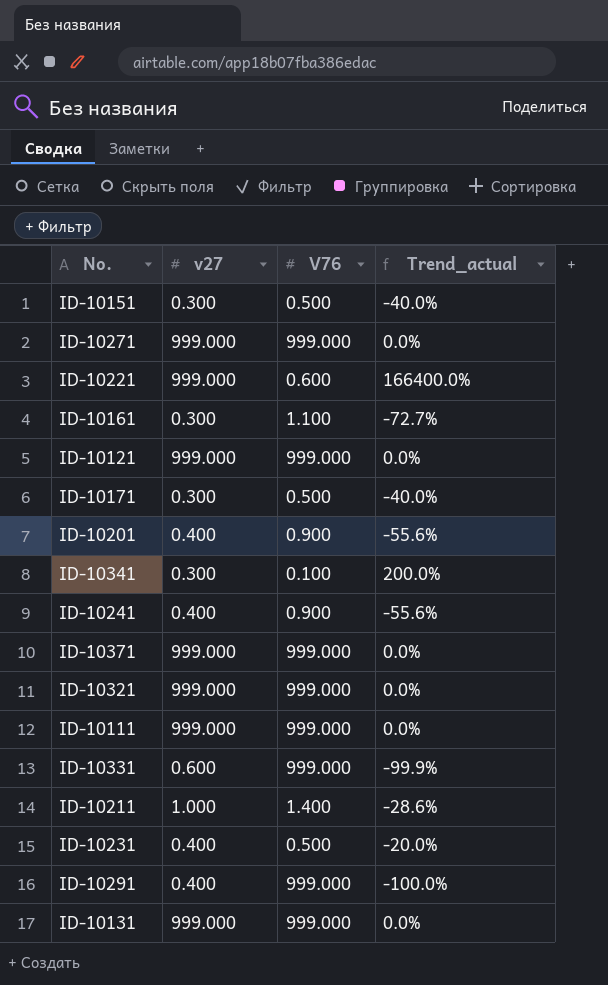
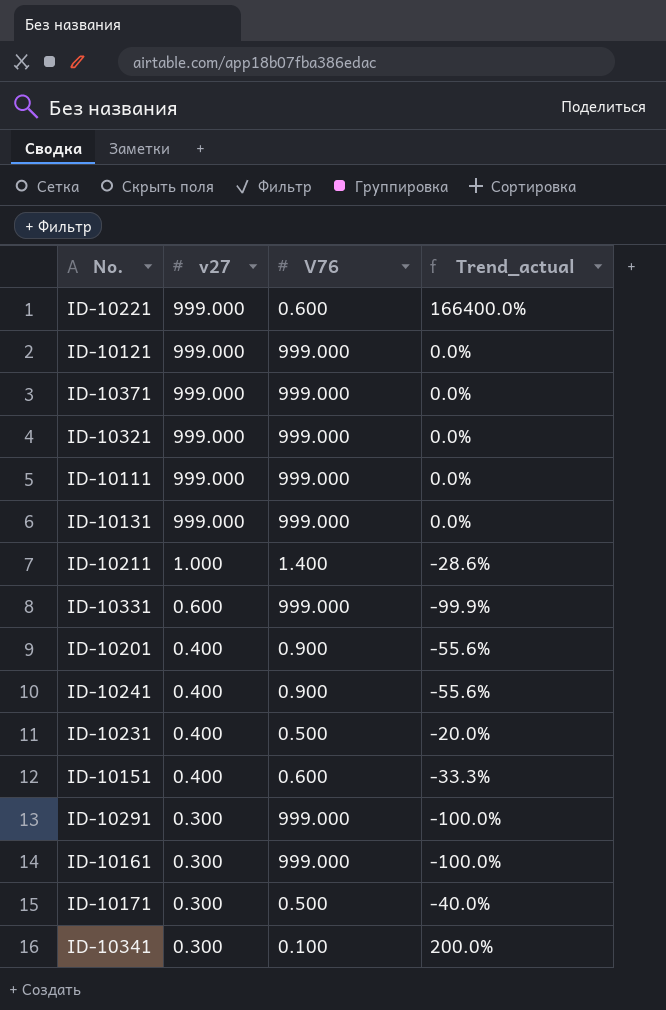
row order: none -> v27 descending
row ID-10271: 999.000 | 999.000 | 0.0% -> none
ID-10151 | v27: 0.300 -> 0.400
ID-10151 | V76: 0.500 -> 0.600
ID-10151 | Trend_actual: -40.0% -> -33.3%
ID-10291 | v27: 0.400 -> 0.300
ID-10161 | V76: 1.100 -> 999.000
ID-10161 | Trend_actual: -72.7% -> -100.0%

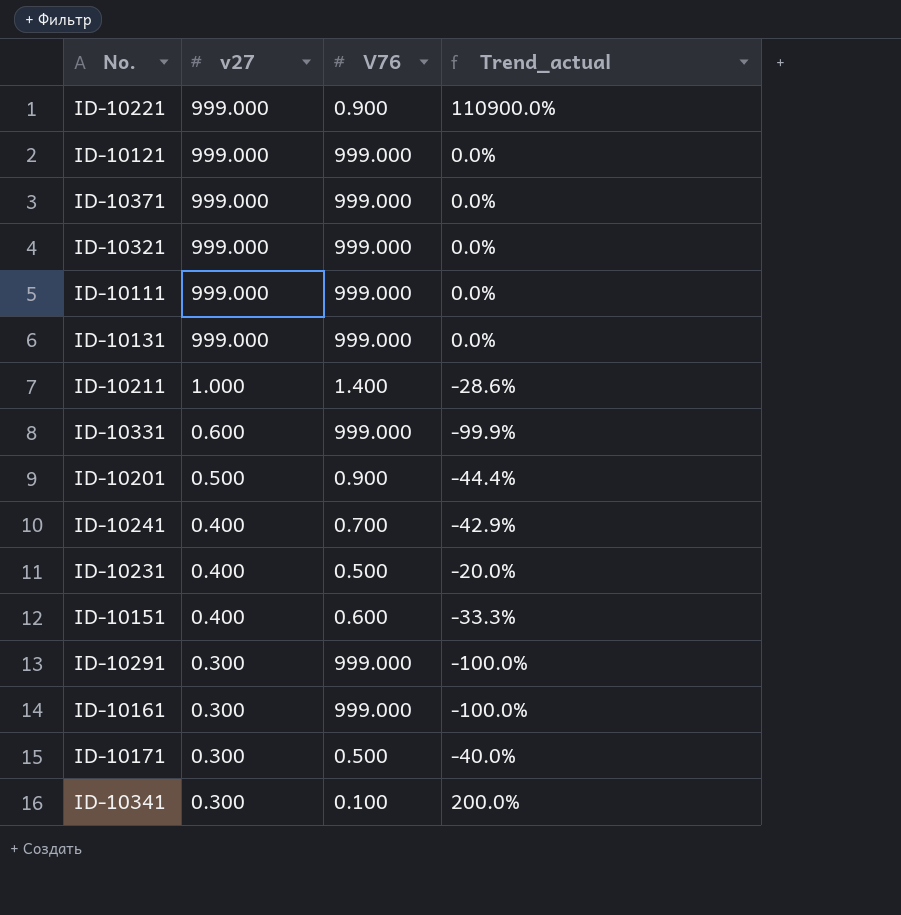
ID-10221 | V76: 0.600 -> 0.900
ID-10221 | Trend_actual: 166400.0% -> 110900.0%
ID-10201 | v27: 0.400 -> 0.500
ID-10201 | Trend_actual: -55.6% -> -44.4%
ID-10241 | V76: 0.900 -> 0.700
ID-10241 | Trend_actual: -55.6% -> -42.9%

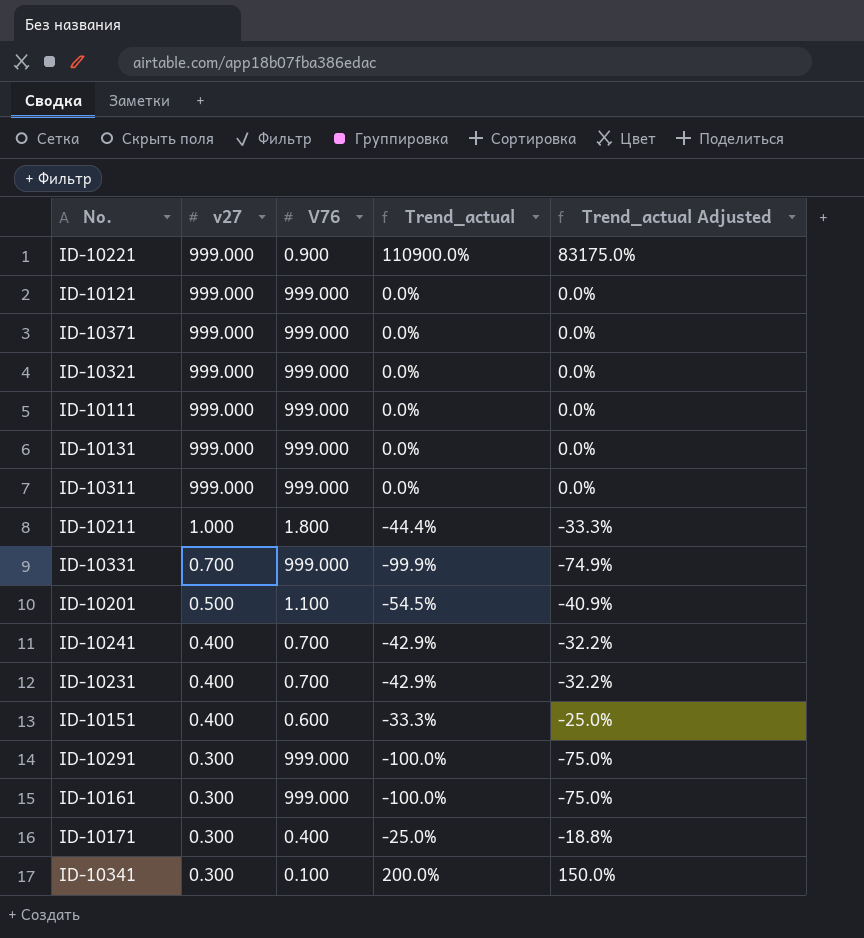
column Trend_actual Adjusted | formula: none -> [Trend_actual] * 0.75
row ID-10311: none -> 999.000 | 999.000 | 0.0% | 0.0%
ID-10211 | V76: 1.400 -> 1.800
ID-10211 | Trend_actual: -28.6% -> -44.4%
ID-10331 | v27: 0.600 -> 0.700
ID-10201 | V76: 0.900 -> 1.100
ID-10201 | Trend_actual: -44.4% -> -54.5%
ID-10231 | V76: 0.500 -> 0.700
ID-10231 | Trend_actual: -20.0% -> -42.9%
ID-10171 | V76: 0.500 -> 0.400
ID-10171 | Trend_actual: -40.0% -> -25.0%

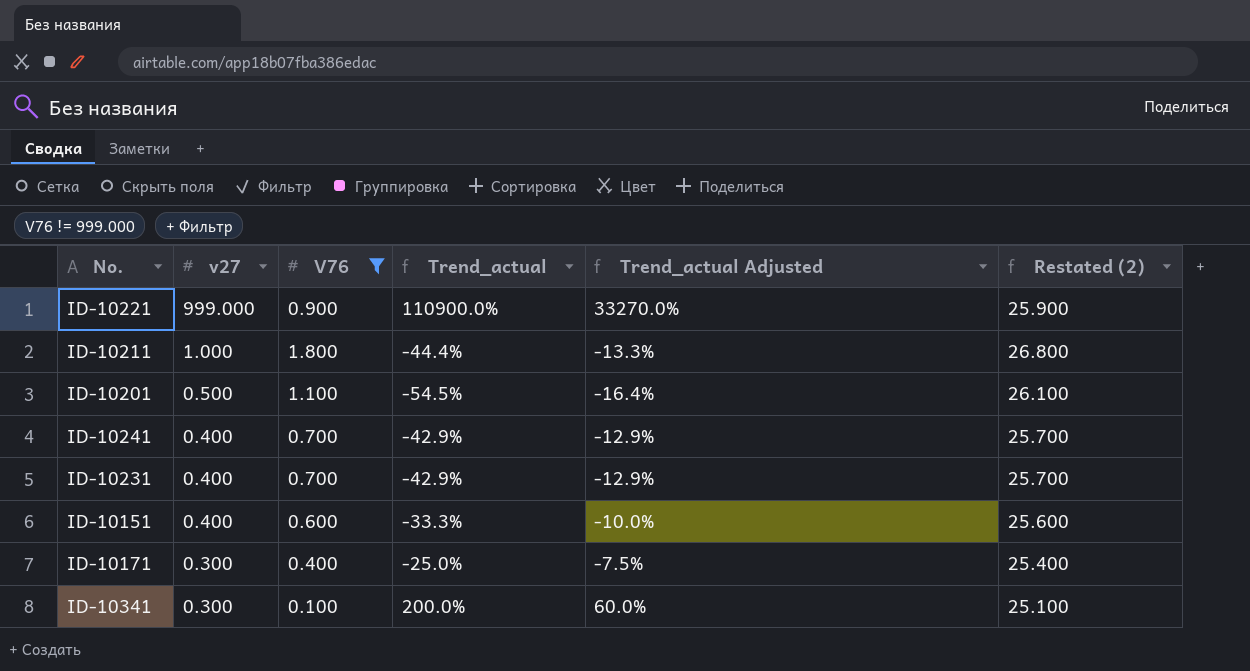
filter: none -> V76 != 999.000
column Trend_actual Adjusted | formula: [Trend_actual] * 0.75 -> [Trend_actual] * 0.3
column Restated (2) | formula: none -> [V76] + 25

